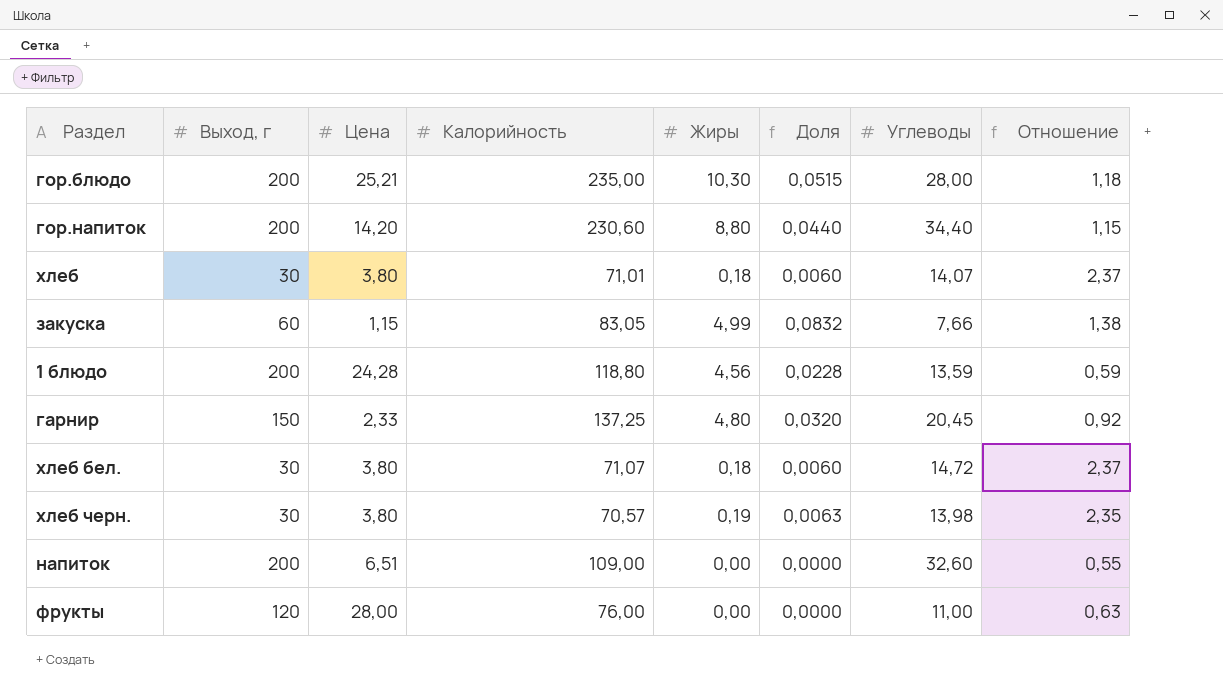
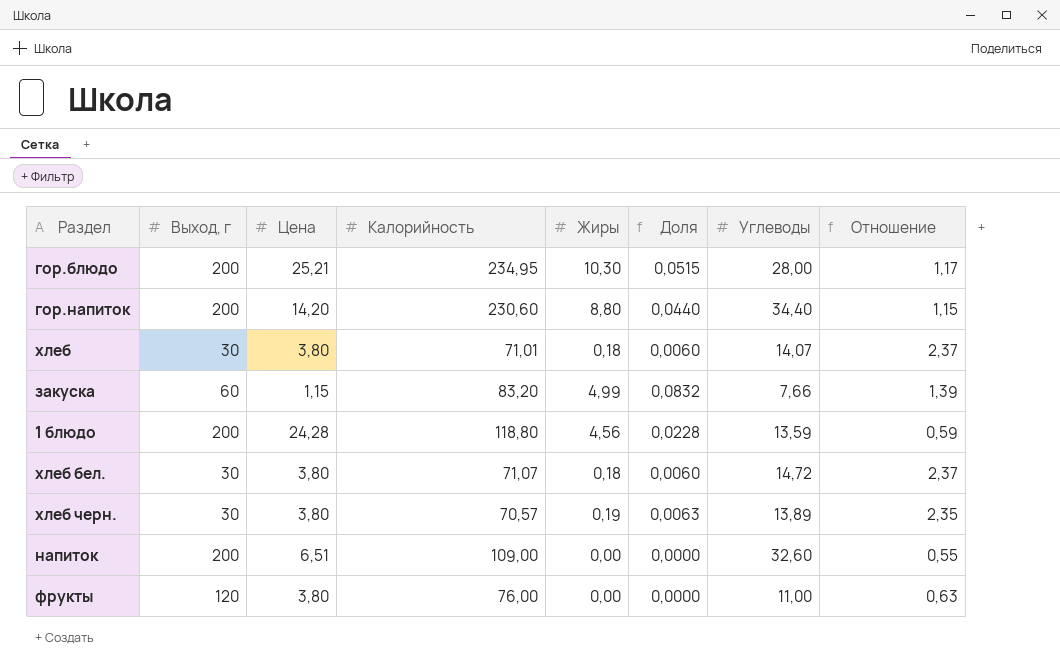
row гарнир: 150 | 2,33 | 137,25 | 4,80 | 0,0320 | 20,45 | 0,92 -> none
гор.блюдо | Калорийность: 235,00 -> 234,95
гор.блюдо | Отношение: 1,18 -> 1,17
закуска | Калорийность: 83,05 -> 83,20
закуска | Отношение: 1,38 -> 1,39
хлеб черн. | Углеводы: 13,98 -> 13,89
фрукты | Цена: 28,00 -> 3,80

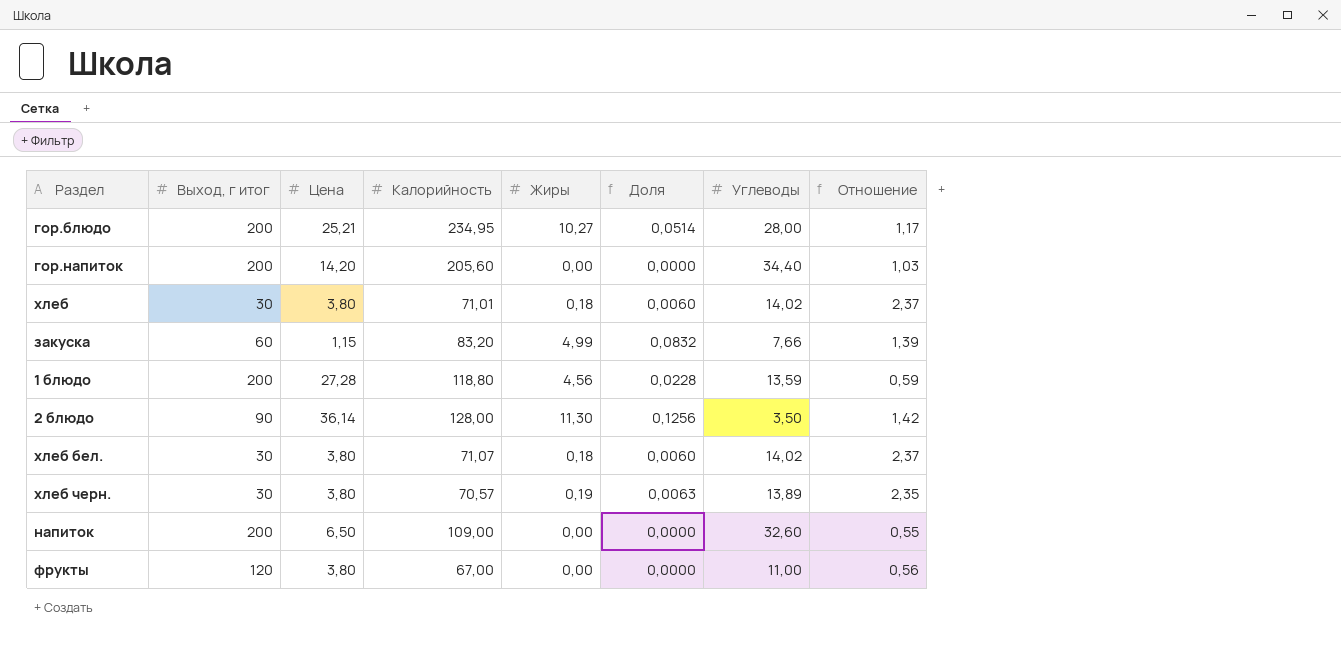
column name: Выход, г -> Выход, г итог
гор.блюдо | Жиры: 10,30 -> 10,27
гор.блюдо | Доля: 0,0515 -> 0,0514
гор.напиток | Калорийность: 230,60 -> 205,60
гор.напиток | Жиры: 8,80 -> 0,00
гор.напиток | Доля: 0,0440 -> 0,0000
гор.напиток | Отношение: 1,15 -> 1,03
хлеб | Углеводы: 14,07 -> 14,02
1 блюдо | Цена: 24,28 -> 27,28
row 2 блюдо: none -> 90 | 36,14 | 128,00 | 11,30 | 0,1256 | 3,50 | 1,42
хлеб бел. | Углеводы: 14,72 -> 14,02
напиток | Цена: 6,51 -> 6,50
фрукты | Калорийность: 76,00 -> 67,00
фрукты | Отношение: 0,63 -> 0,56

